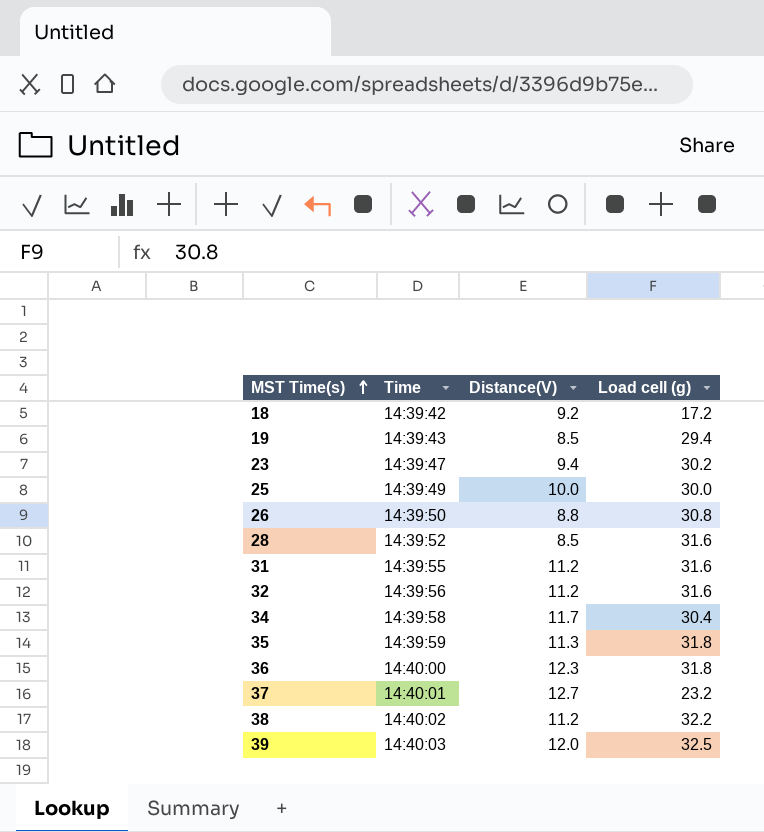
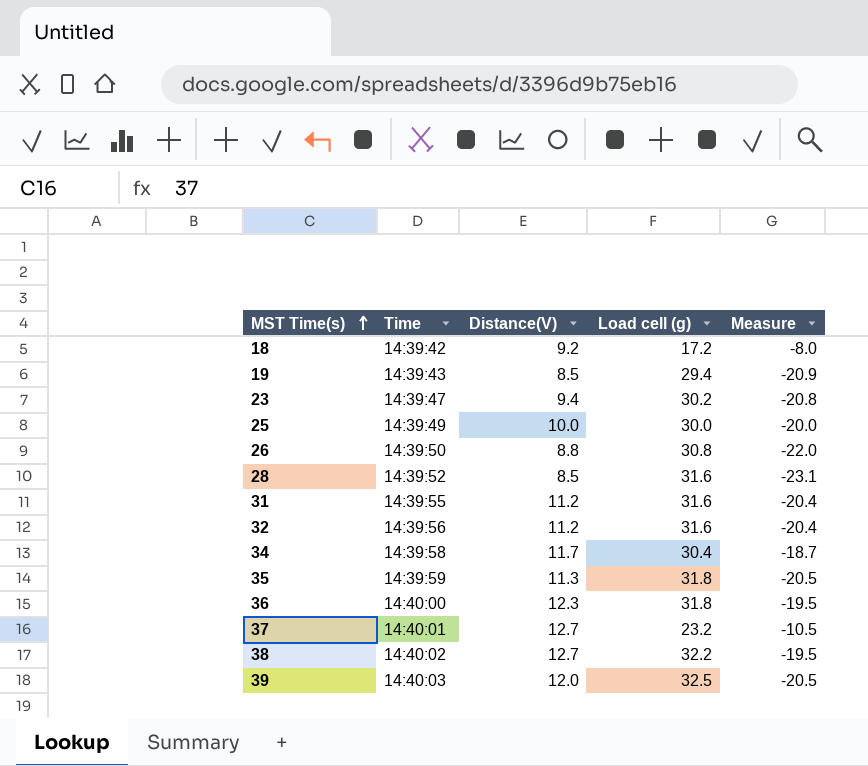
column Measure | formula: none -> [Distance(V)] - [Load cell (g)]
38 | Distance(V): 11.2 -> 12.7

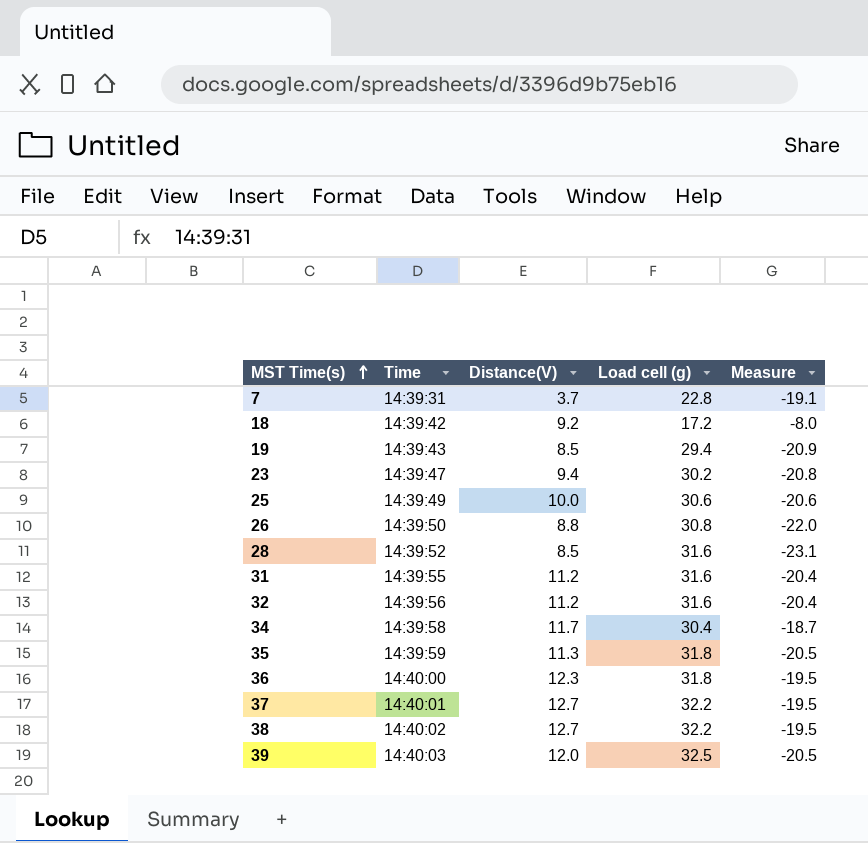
row 7: none -> 14:39:31 | 3.7 | 22.8 | -19.1
25 | Load cell (g): 30.0 -> 30.6
25 | Measure: -20.0 -> -20.6
37 | Load cell (g): 23.2 -> 32.2
37 | Measure: -10.5 -> -19.5

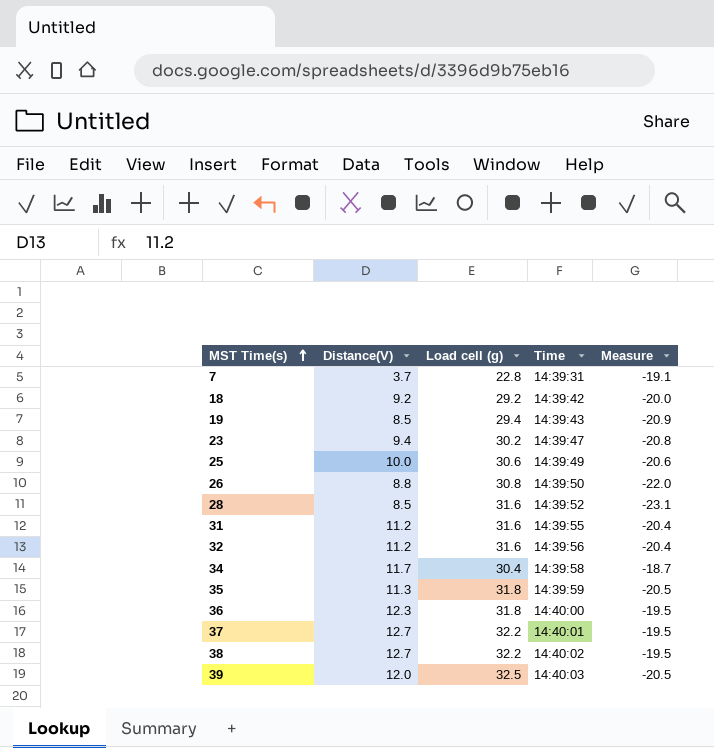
column Time | position: 2 -> 4
18 | Load cell (g): 17.2 -> 29.2
18 | Measure: -8.0 -> -20.0

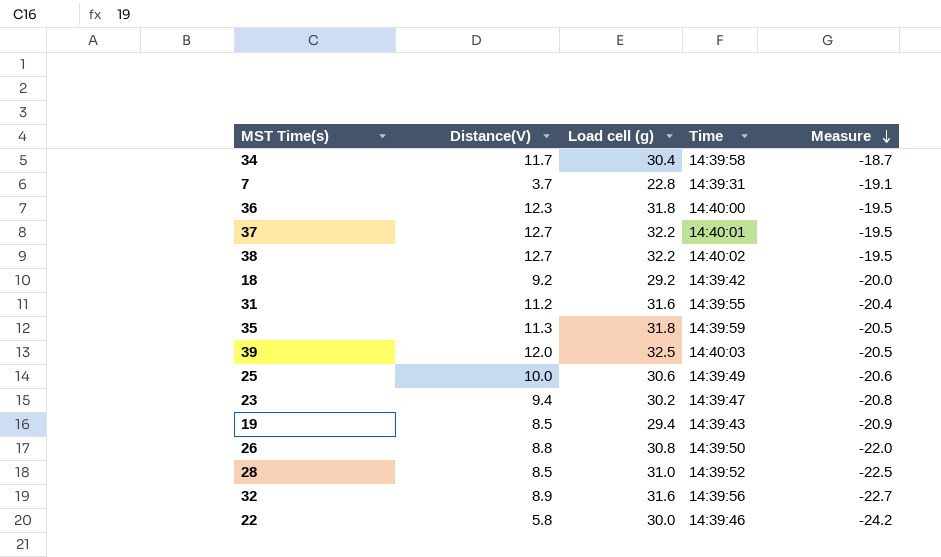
row order: MST Time(s) ascending -> Measure descending
28 | Load cell (g): 31.6 -> 31.0
28 | Measure: -23.1 -> -22.5
32 | Distance(V): 11.2 -> 8.9
32 | Measure: -20.4 -> -22.7
row 22: none -> 5.8 | 30.0 | 14:39:46 | -24.2

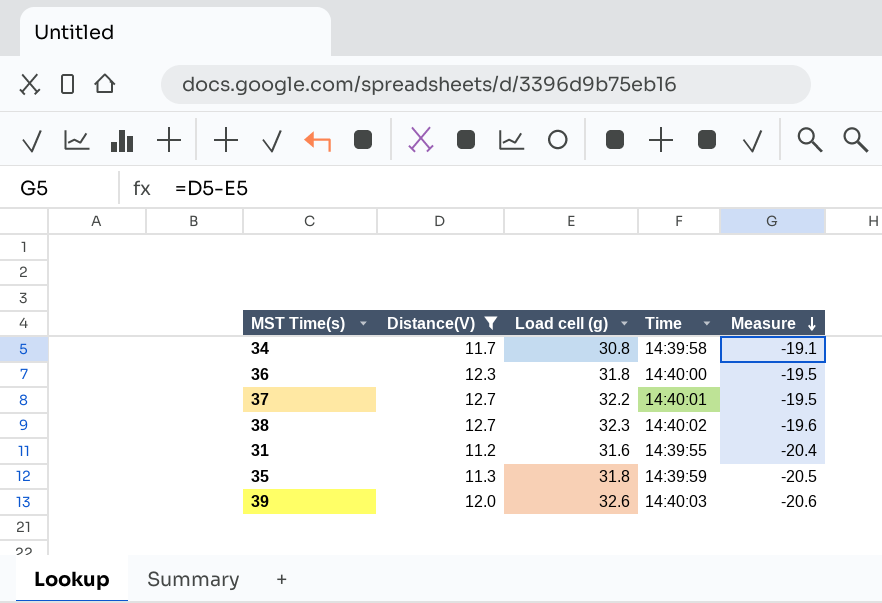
filter: none -> Distance(V) >= 11.2
34 | Load cell (g): 30.4 -> 30.8
34 | Measure: -18.7 -> -19.1
38 | Load cell (g): 32.2 -> 32.3
38 | Measure: -19.5 -> -19.6
39 | Load cell (g): 32.5 -> 32.6
39 | Measure: -20.5 -> -20.6

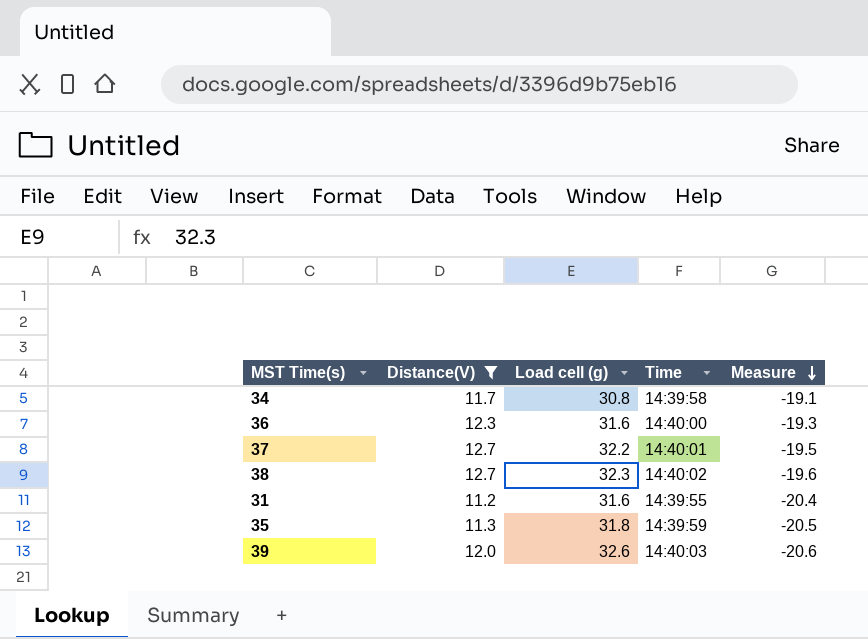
36 | Load cell (g): 31.8 -> 31.6
36 | Measure: -19.5 -> -19.3

